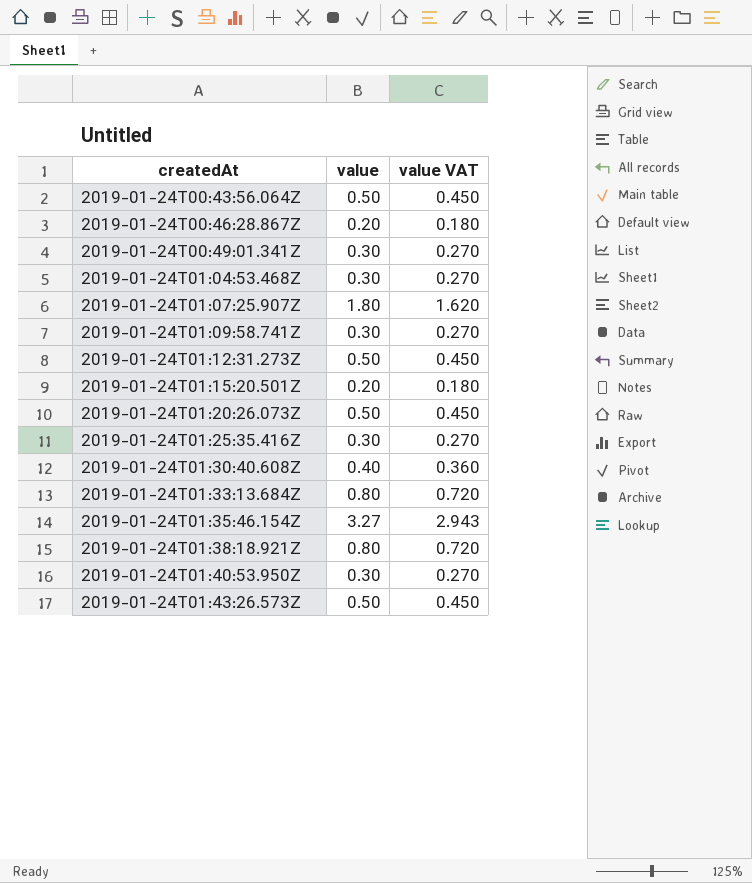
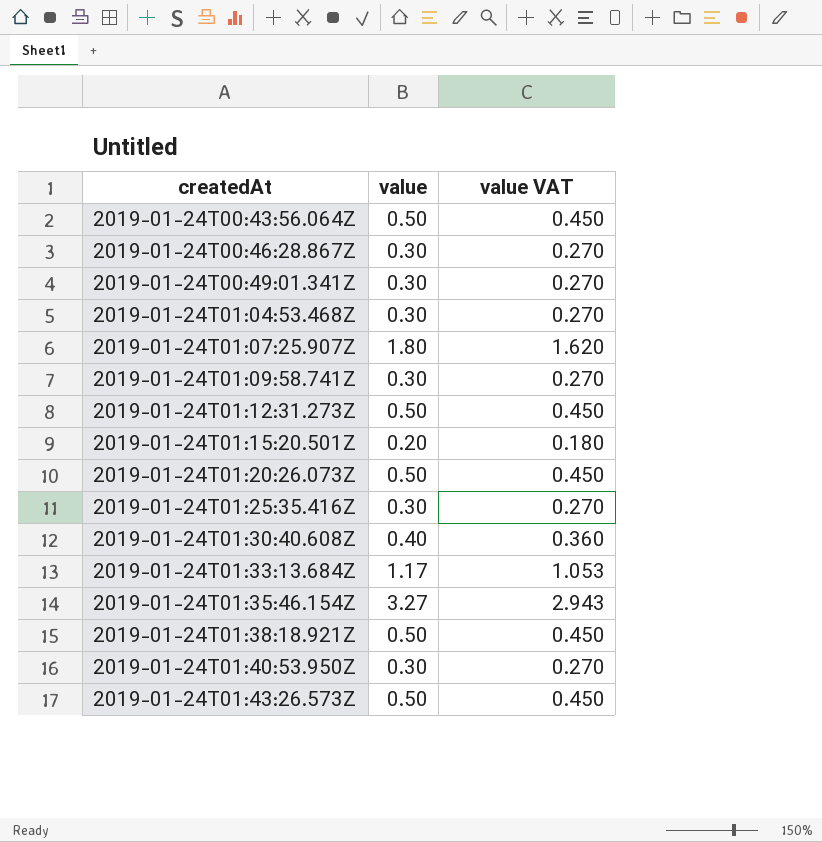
2019-01-24T00:46:28.867Z | value: 0.20 -> 0.30
2019-01-24T00:46:28.867Z | value VAT: 0.180 -> 0.270
2019-01-24T01:33:13.684Z | value: 0.80 -> 1.17
2019-01-24T01:33:13.684Z | value VAT: 0.720 -> 1.053
2019-01-24T01:38:18.921Z | value: 0.80 -> 0.50
2019-01-24T01:38:18.921Z | value VAT: 0.720 -> 0.450

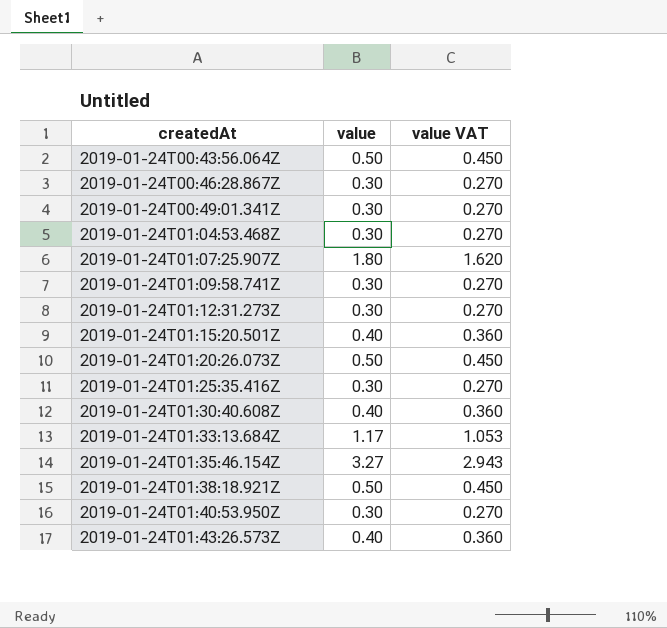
2019-01-24T01:12:31.273Z | value: 0.50 -> 0.30
2019-01-24T01:12:31.273Z | value VAT: 0.450 -> 0.270
2019-01-24T01:15:20.501Z | value: 0.20 -> 0.40
2019-01-24T01:15:20.501Z | value VAT: 0.180 -> 0.360
2019-01-24T01:43:26.573Z | value: 0.50 -> 0.40
2019-01-24T01:43:26.573Z | value VAT: 0.450 -> 0.360

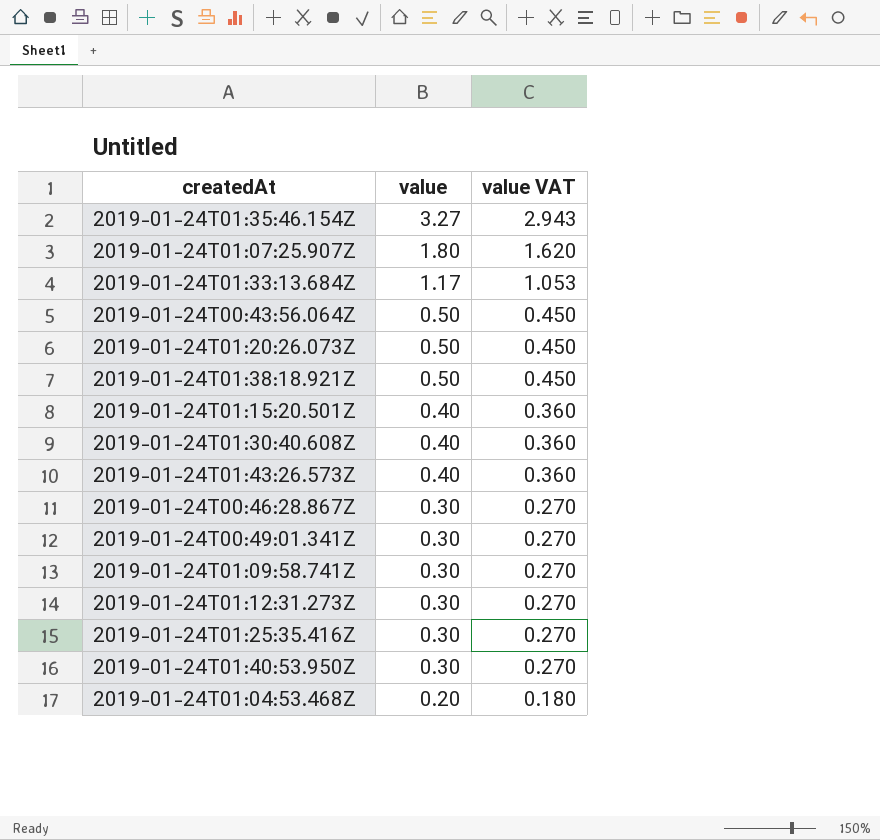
row order: createdAt ascending -> value descending
2019-01-24T01:04:53.468Z | value: 0.30 -> 0.20
2019-01-24T01:04:53.468Z | value VAT: 0.270 -> 0.180

